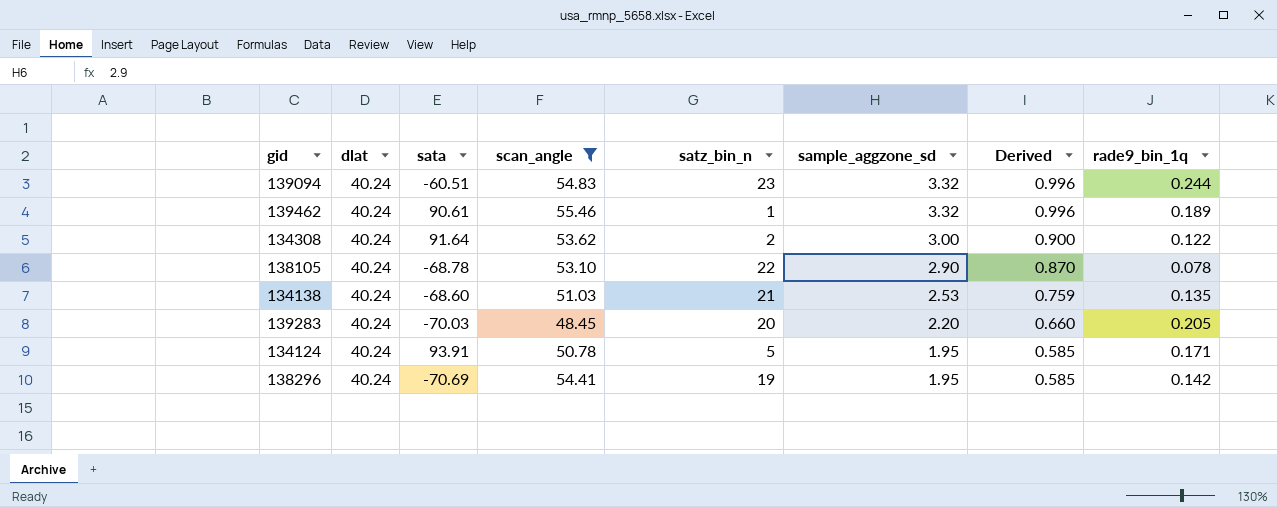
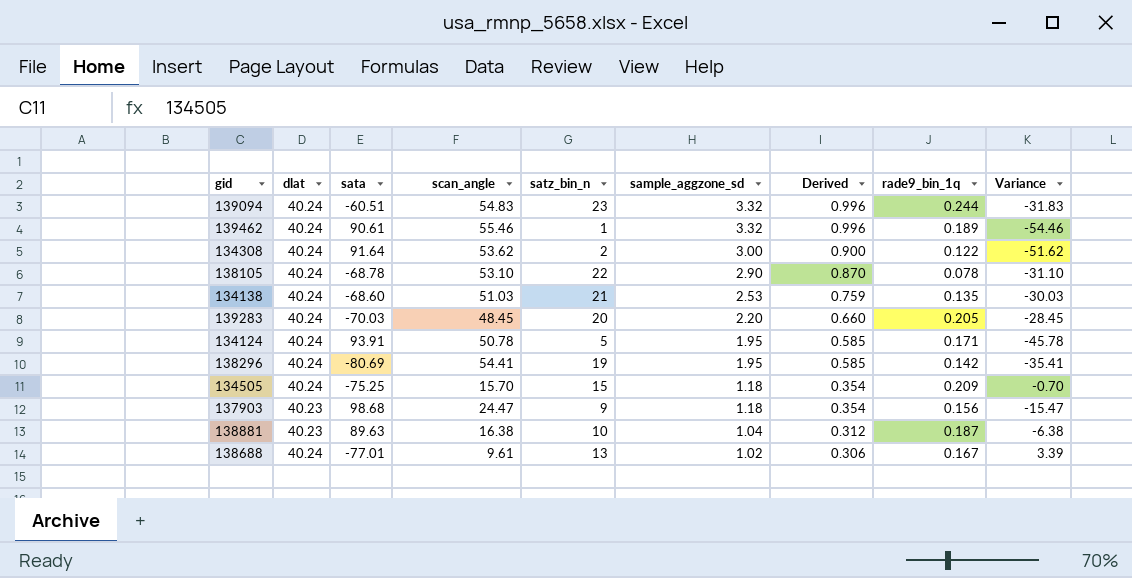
filter: scan_angle >= 48.45 -> none
column Variance | formula: none -> [satz_bin_n] - [scan_angle]
138296 | sata: -70.69 -> -80.69

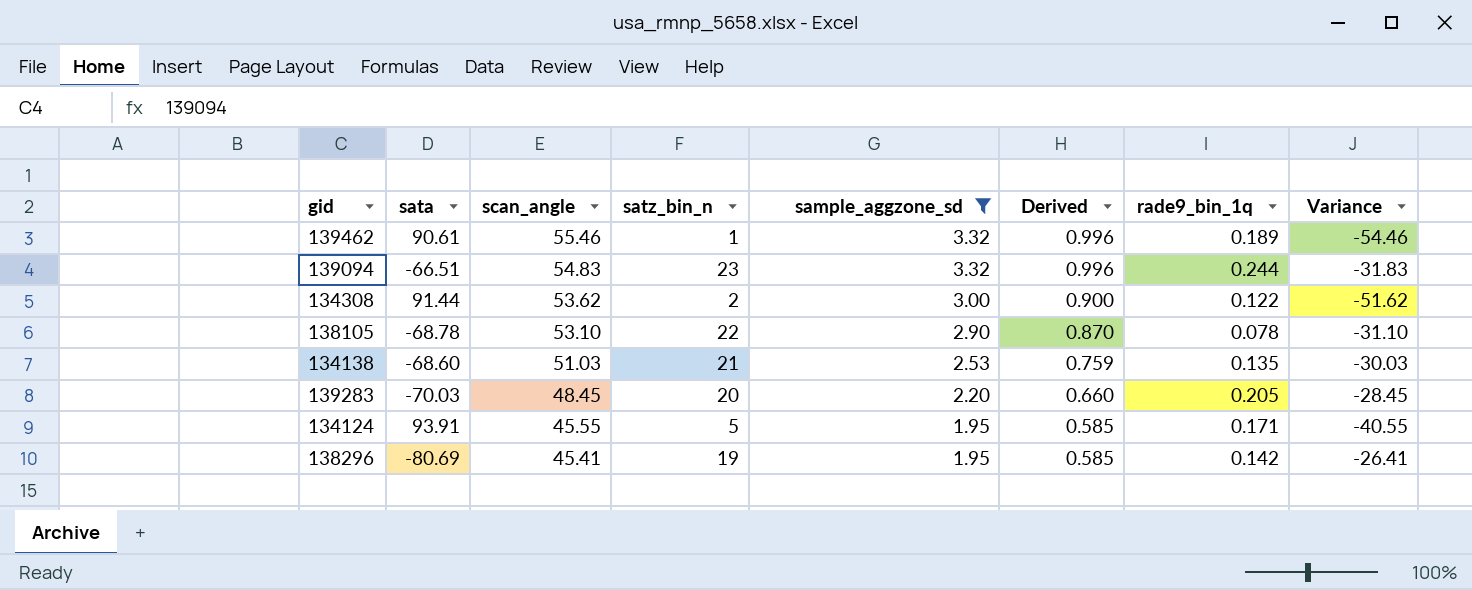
filter: none -> sample_aggzone_sd >= 1.95
row order: sample_aggzone_sd descending -> scan_angle descending
column dlat | position: 2 -> none
139094 | sata: -60.51 -> -66.51
134308 | sata: 91.64 -> 91.44
134124 | scan_angle: 50.78 -> 45.55
134124 | Variance: -45.78 -> -40.55
138296 | scan_angle: 54.41 -> 45.41
138296 | Variance: -35.41 -> -26.41

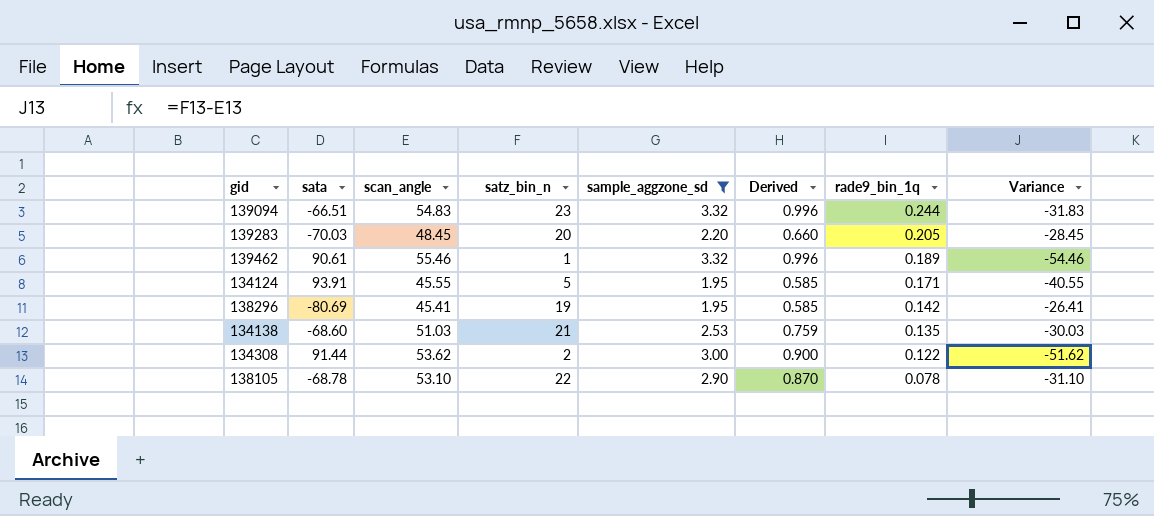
row order: scan_angle descending -> rade9_bin_1q descending

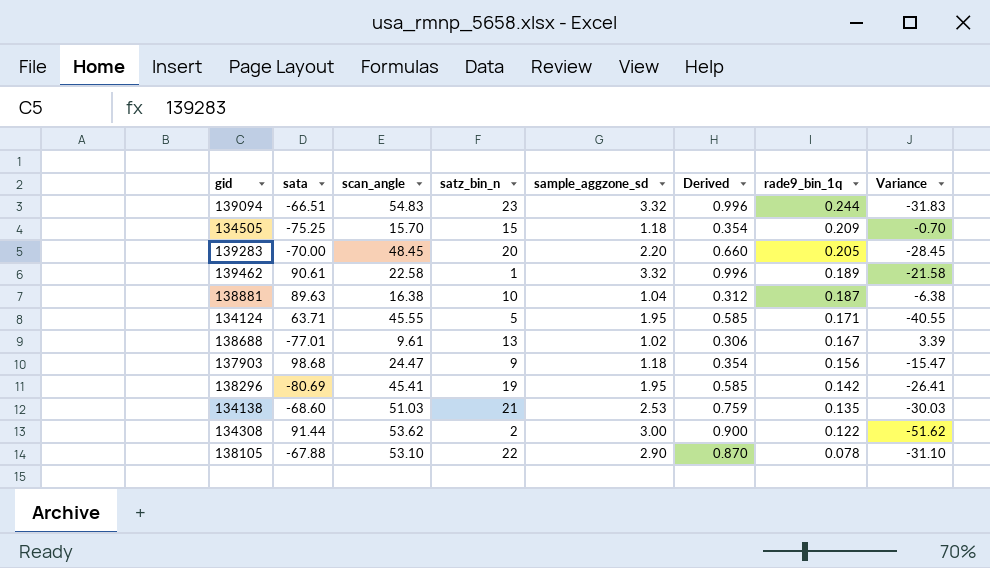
filter: sample_aggzone_sd >= 1.95 -> none
139283 | sata: -70.03 -> -70.00
139462 | scan_angle: 55.46 -> 22.58
139462 | Variance: -54.46 -> -21.58
134124 | sata: 93.91 -> 63.71
138105 | sata: -68.78 -> -67.88

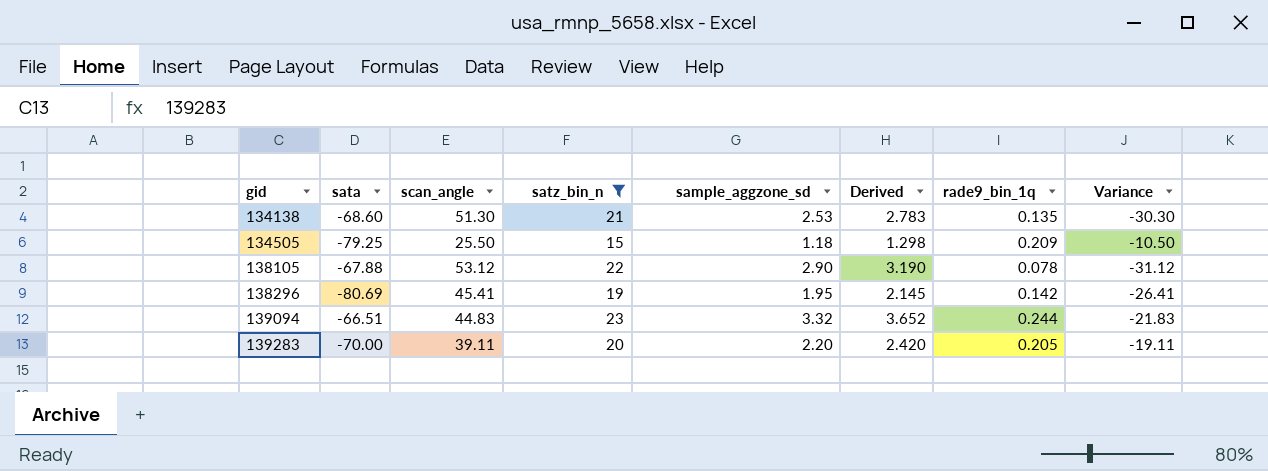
filter: none -> satz_bin_n >= 15
row order: rade9_bin_1q descending -> gid ascending
column Derived | formula: [sample_aggzone_sd] * 0.3 -> [sample_aggzone_sd] * 1.1
134138 | scan_angle: 51.03 -> 51.30
134138 | Variance: -30.03 -> -30.30
134505 | sata: -75.25 -> -79.25
134505 | scan_angle: 15.70 -> 25.50
134505 | Variance: -0.70 -> -10.50
138105 | scan_angle: 53.10 -> 53.12
138105 | Variance: -31.10 -> -31.12
139094 | scan_angle: 54.83 -> 44.83
139094 | Variance: -31.83 -> -21.83
139283 | scan_angle: 48.45 -> 39.11
139283 | Variance: -28.45 -> -19.11

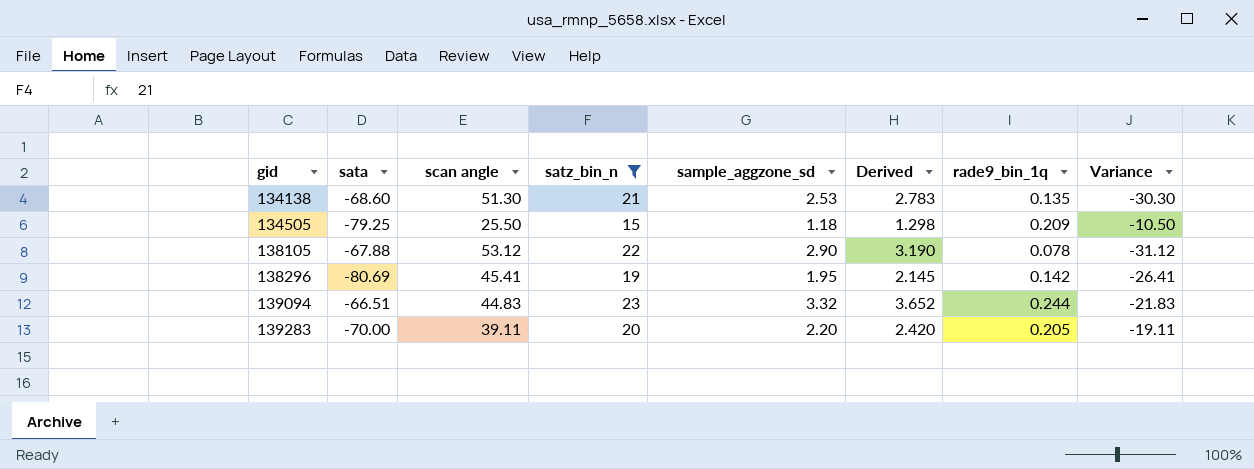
column name: scan_angle -> scan angle

